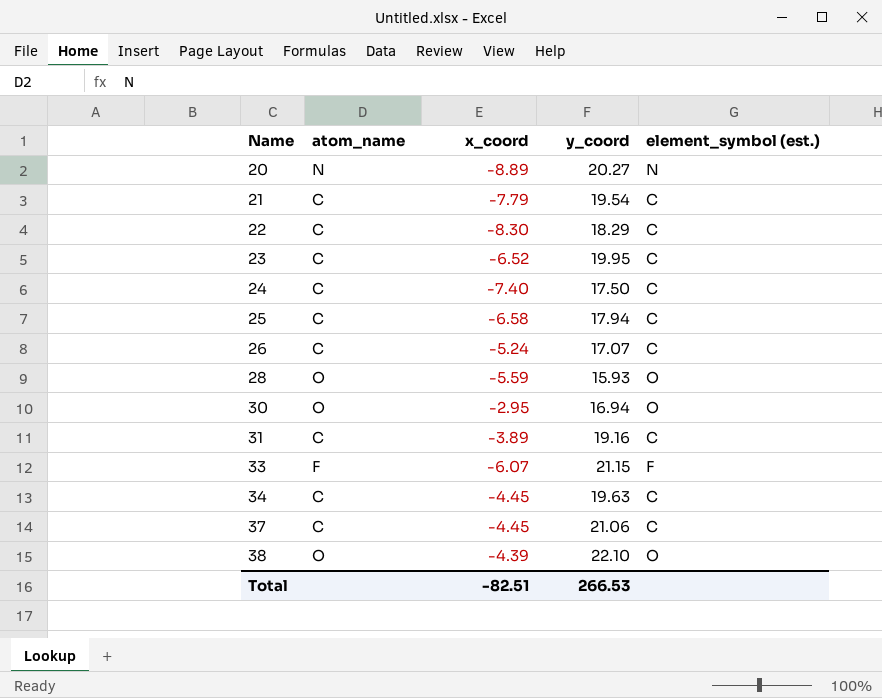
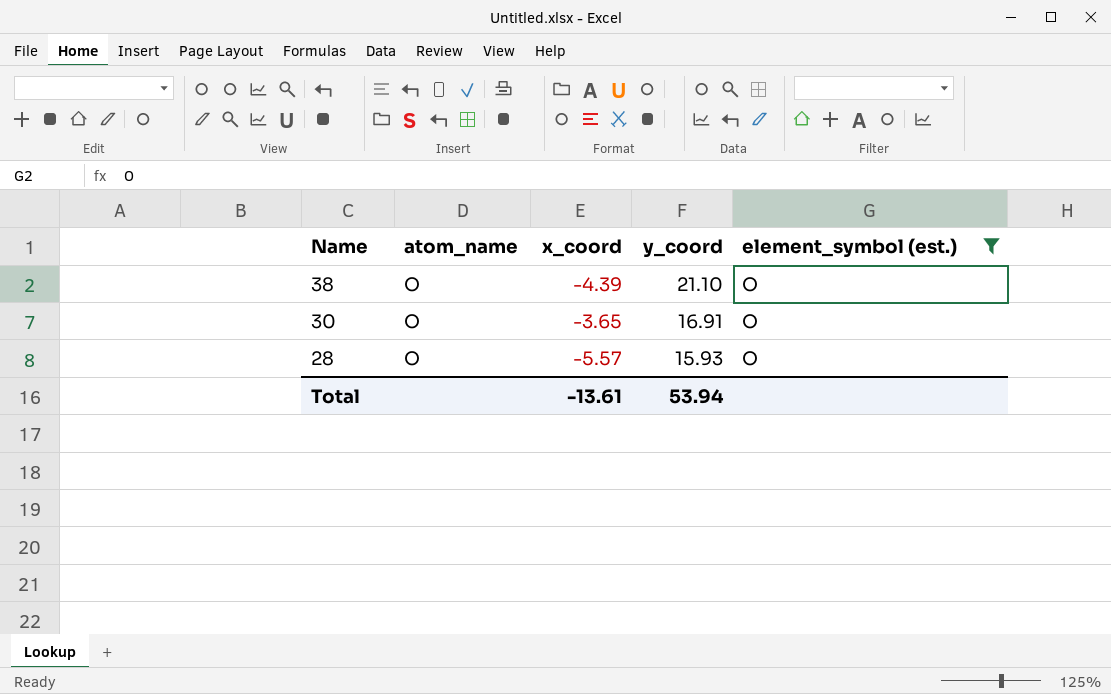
filter: none -> element_symbol (est.) = O
row order: Name ascending -> Name descending
38 | y_coord: 22.10 -> 21.10
30 | x_coord: -2.95 -> -3.65
30 | y_coord: 16.94 -> 16.91
28 | x_coord: -5.59 -> -5.57
Total | x_coord: -82.51 -> -13.61
Total | y_coord: 266.53 -> 53.94

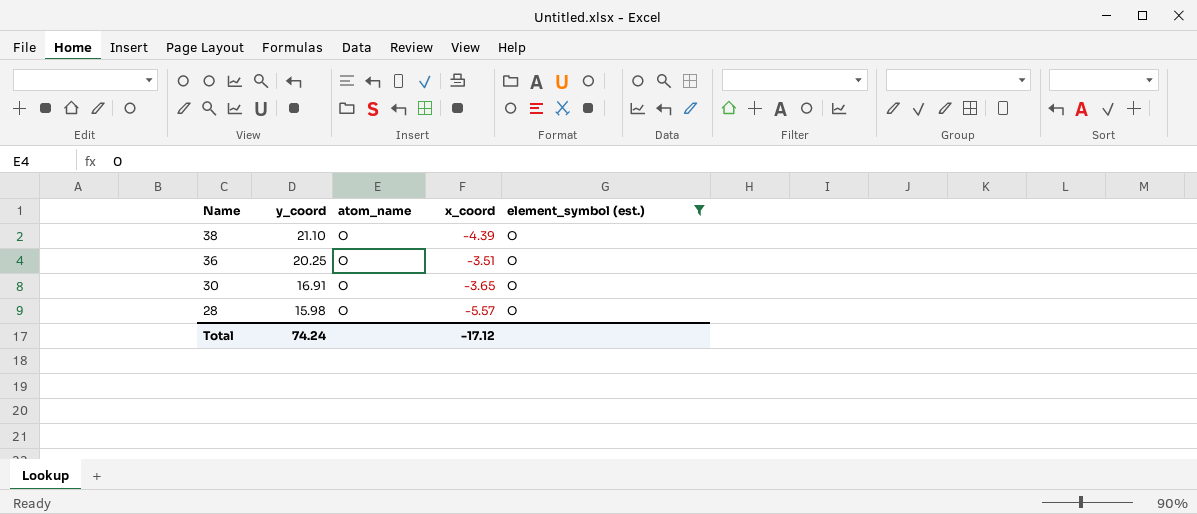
column y_coord | position: 4 -> 2
row 36: none -> 20.25 | O | -3.51 | O
28 | y_coord: 15.93 -> 15.98
Total | y_coord: 53.94 -> 74.24
Total | x_coord: -13.61 -> -17.12

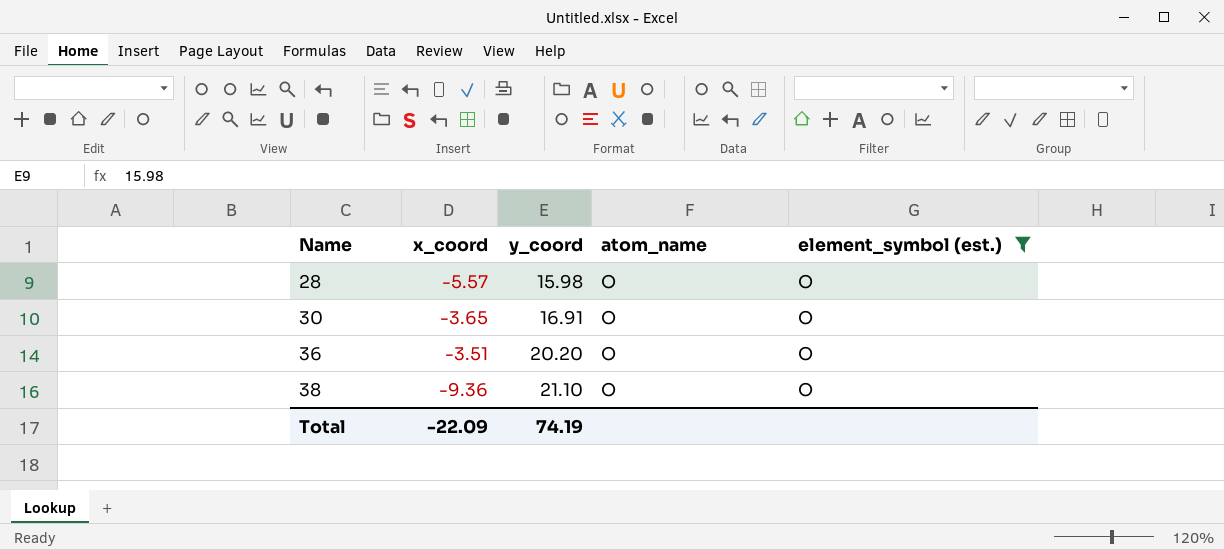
row order: Name descending -> Name ascending
column x_coord | position: 4 -> 2
36 | y_coord: 20.25 -> 20.20
38 | x_coord: -4.39 -> -9.36
Total | x_coord: -17.12 -> -22.09
Total | y_coord: 74.24 -> 74.19

